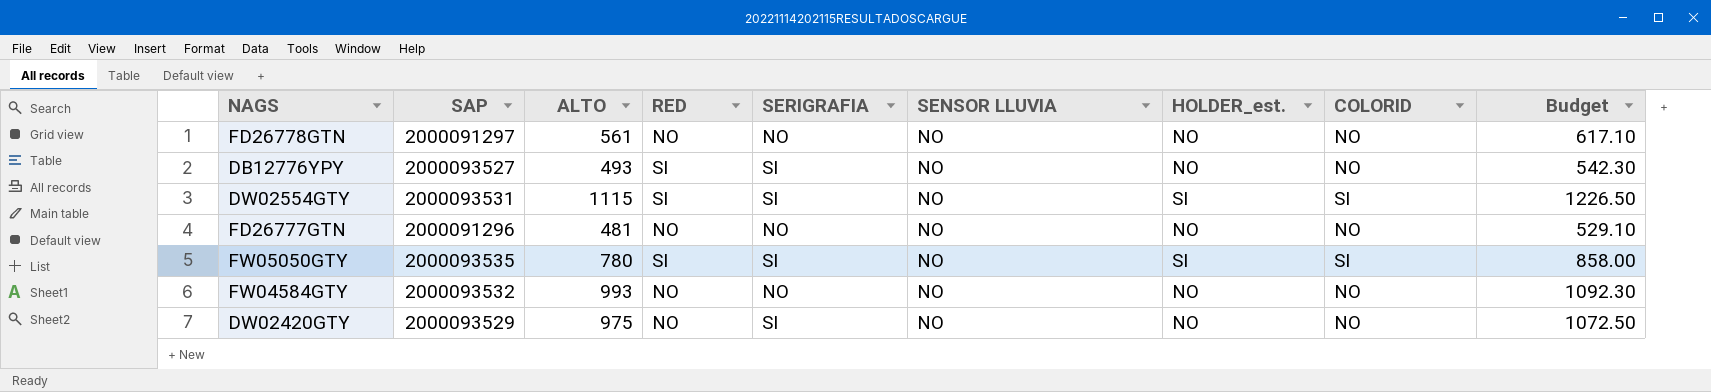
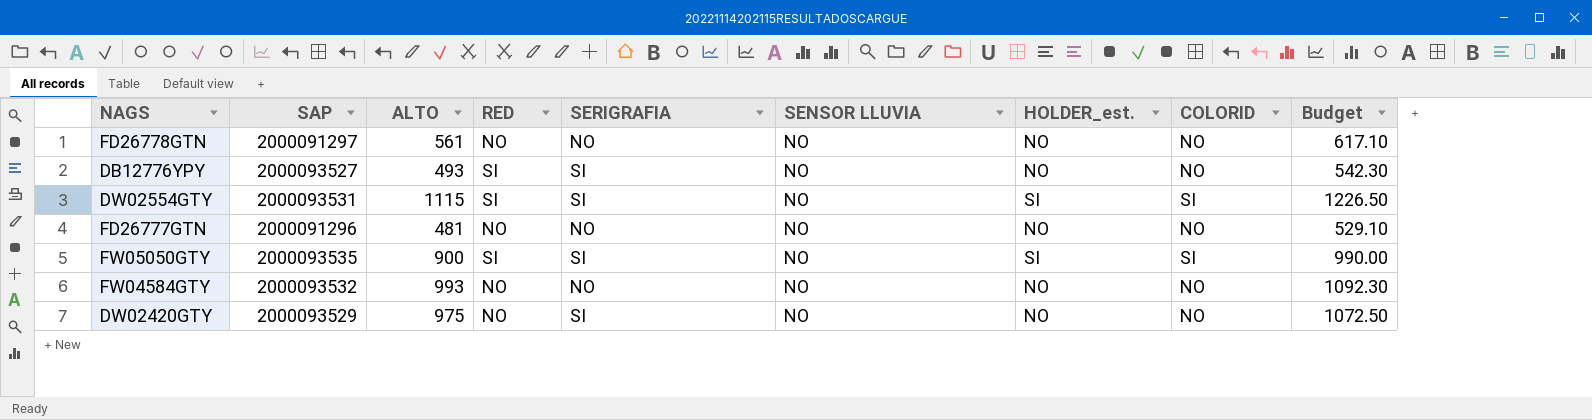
FW05050GTY | ALTO: 780 -> 900
FW05050GTY | Budget: 858.00 -> 990.00

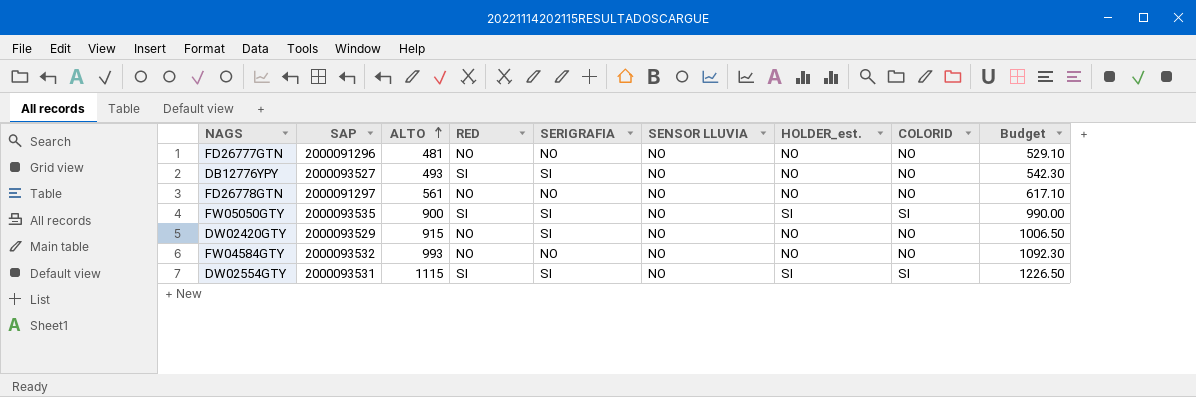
row order: none -> ALTO ascending
DW02420GTY | ALTO: 975 -> 915
DW02420GTY | Budget: 1072.50 -> 1006.50

